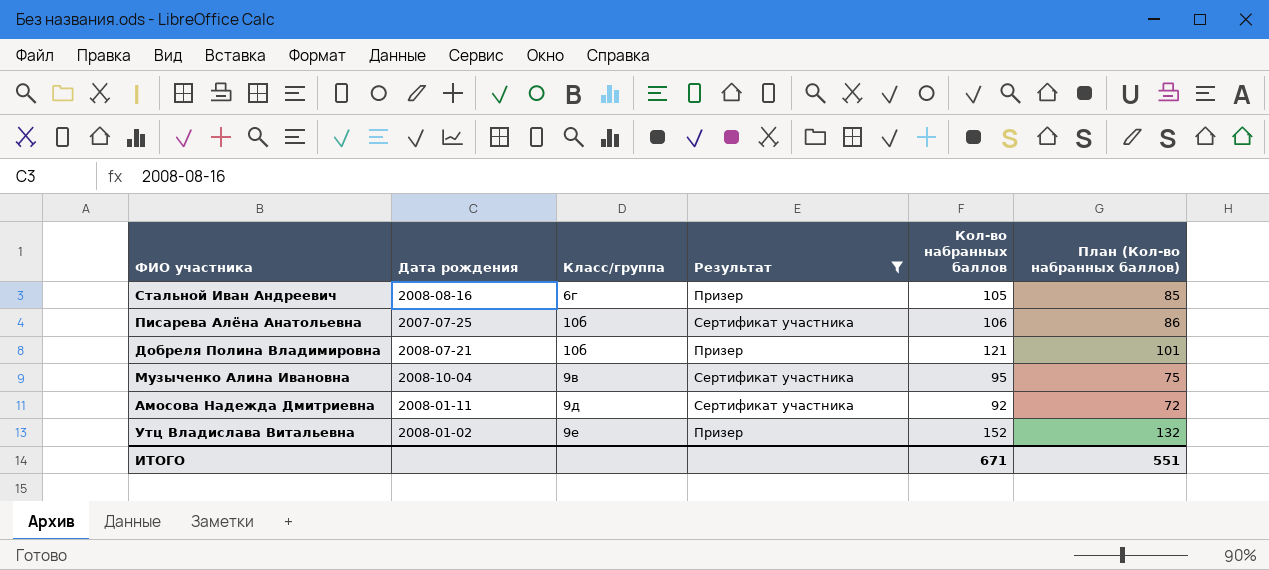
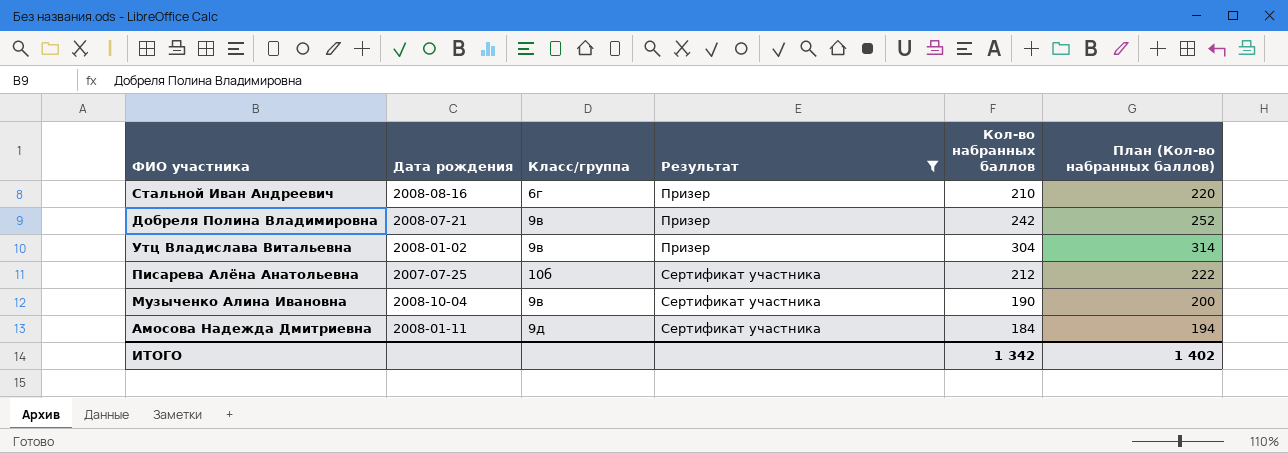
row order: none -> Результат ascending
column План (Кол-во набранных баллов) | formula: [Кол-во набранных баллов] - 20 -> [Кол-во набранных баллов] + 10
Стальной Иван Андреевич | Кол-во набранных баллов: 105 -> 210
Добреля Полина Владимировна | Класс/группа: 10б -> 9в
Добреля Полина Владимировна | Кол-во набранных баллов: 121 -> 242
Утц Владислава Витальевна | Класс/группа: 9е -> 9в
Утц Владислава Витальевна | Кол-во набранных баллов: 152 -> 304
Писарева Алёна Анатольевна | Кол-во набранных баллов: 106 -> 212
Музыченко Алина Ивановна | Кол-во набранных баллов: 95 -> 190
Амосова Надежда Дмитриевна | Кол-во набранных баллов: 92 -> 184
ИТОГО | Кол-во набранных баллов: 671 -> 1 342
ИТОГО | План (Кол-во набранных баллов): 551 -> 1 402

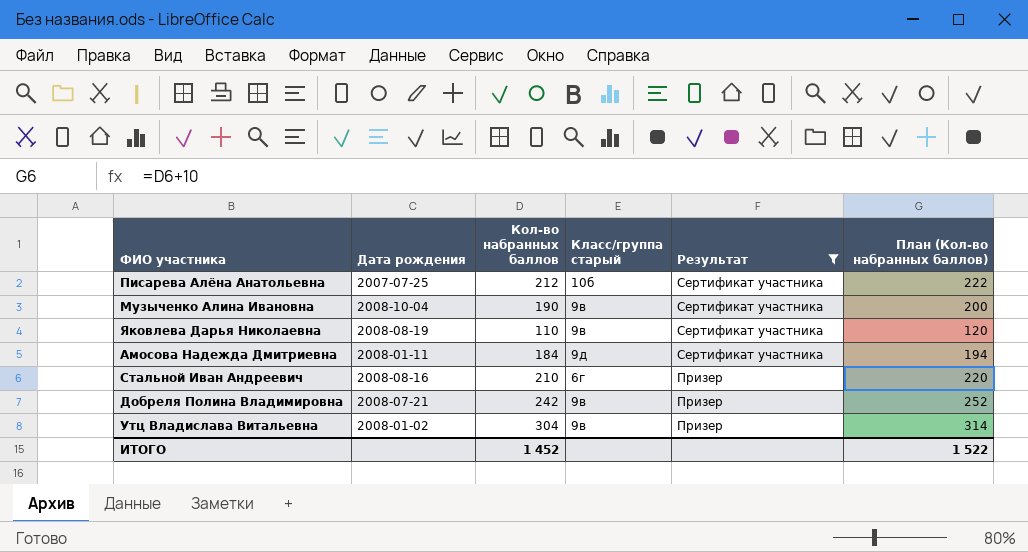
row order: Результат ascending -> Результат descending
column Кол-во набранных баллов | position: 5 -> 3
column name: Класс/группа -> Класс/группа старый
row Яковлева Дарья Николаевна: none -> 2008-08-19 | 110 | 9в | Сертификат участника | 120
ИТОГО | Кол-во набранных баллов: 1 342 -> 1 452
ИТОГО | План (Кол-во набранных баллов): 1 402 -> 1 522

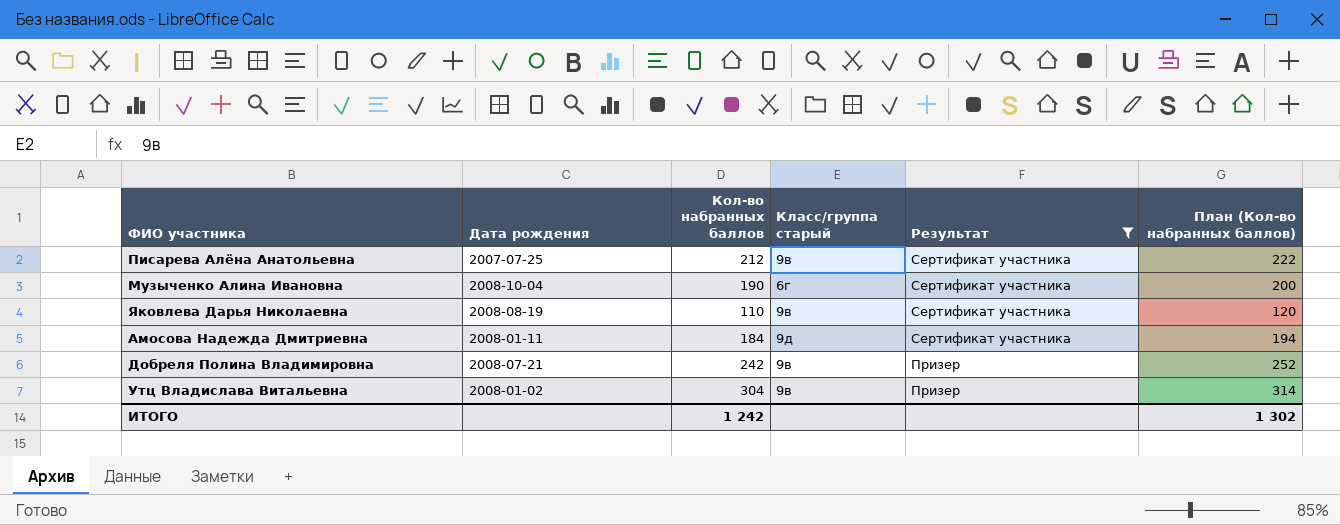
row Стальной Иван Андреевич: 2008-08-16 | 210 | 6г | Призер | 220 -> none
Писарева Алёна Анатольевна | Класс/группа старый: 10б -> 9в
Музыченко Алина Ивановна | Класс/группа старый: 9в -> 6г
ИТОГО | Кол-во набранных баллов: 1 452 -> 1 242
ИТОГО | План (Кол-во набранных баллов): 1 522 -> 1 302

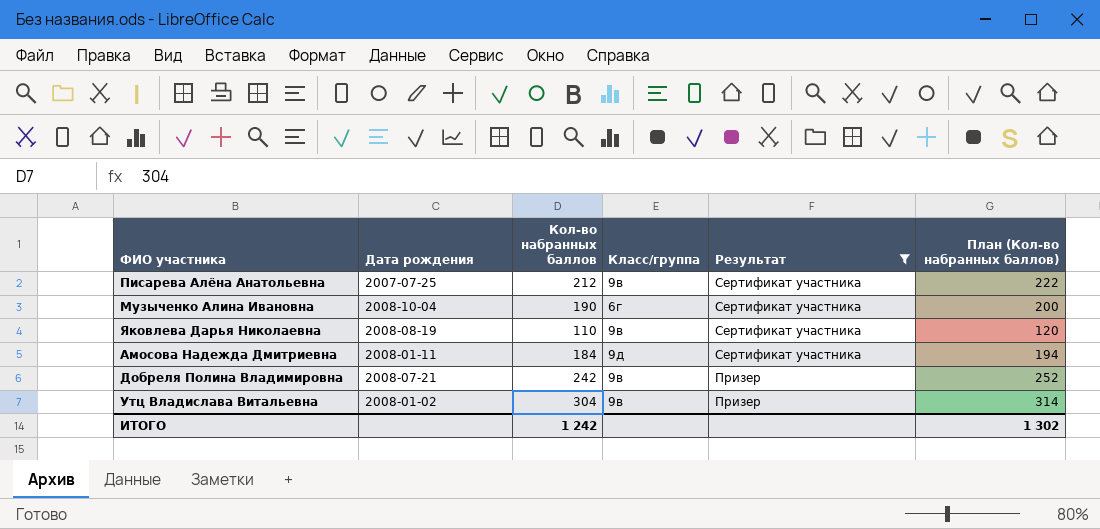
column name: Класс/группа старый -> Класс/группа

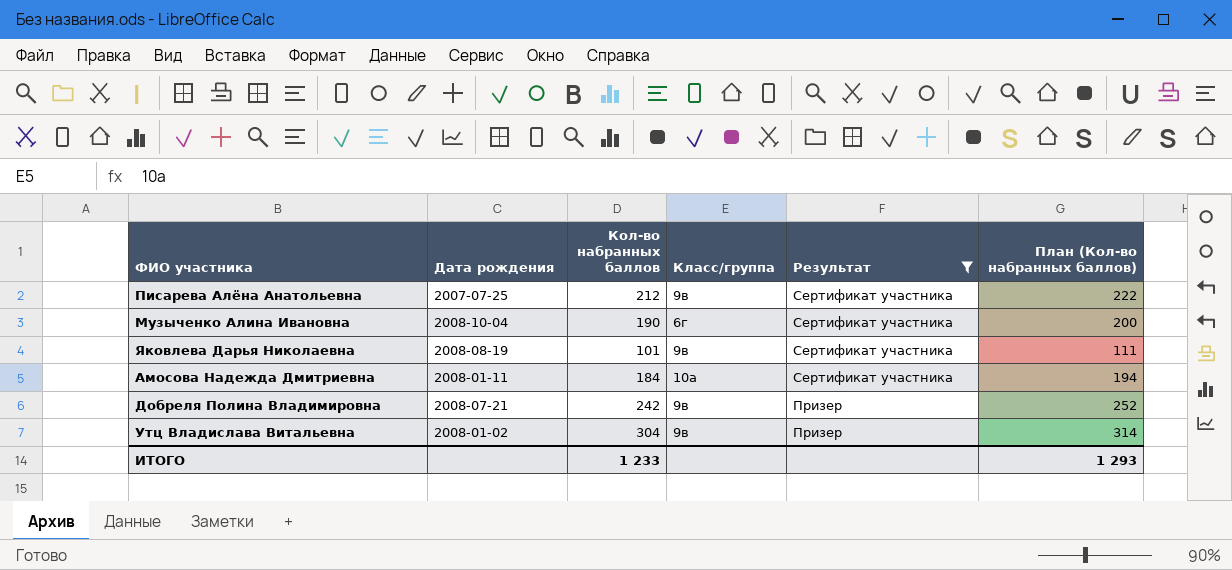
Яковлева Дарья Николаевна | Кол-во набранных баллов: 110 -> 101
Яковлева Дарья Николаевна | План (Кол-во набранных баллов): 120 -> 111
Амосова Надежда Дмитриевна | Класс/группа: 9д -> 10а
ИТОГО | Кол-во набранных баллов: 1 242 -> 1 233
ИТОГО | План (Кол-во набранных баллов): 1 302 -> 1 293

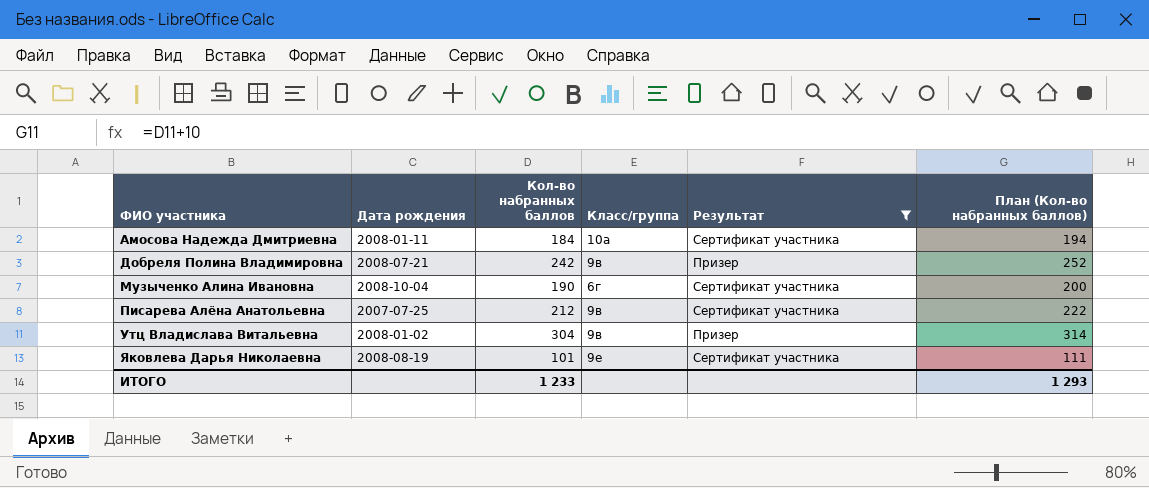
row order: Результат descending -> ФИО участника ascending
Яковлева Дарья Николаевна | Класс/группа: 9в -> 9е

